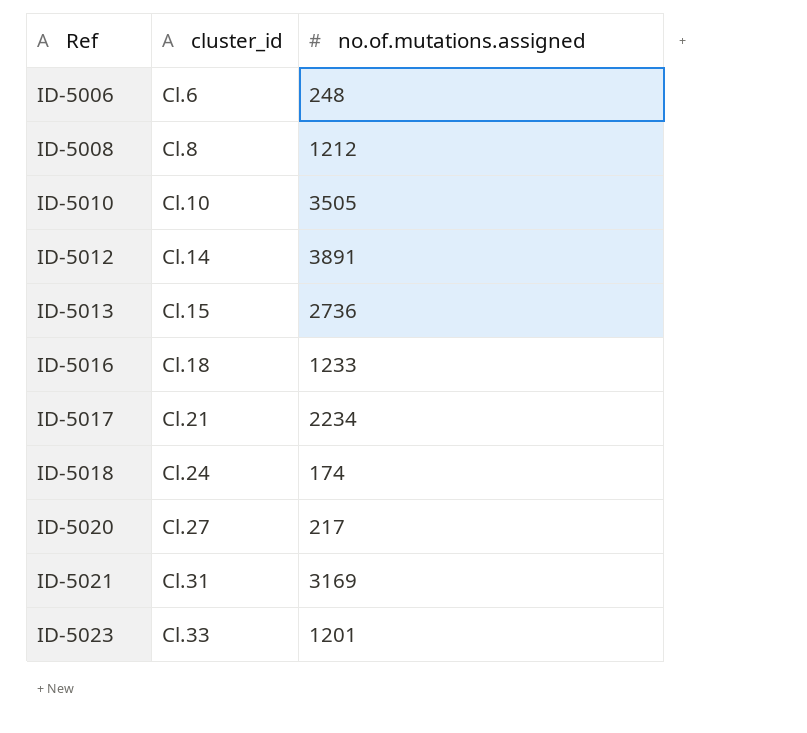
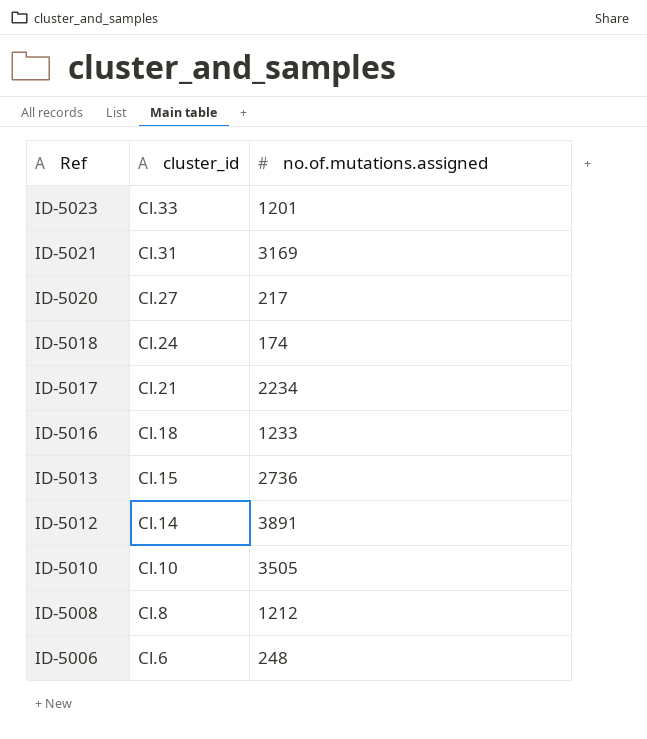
row order: Ref ascending -> Ref descending

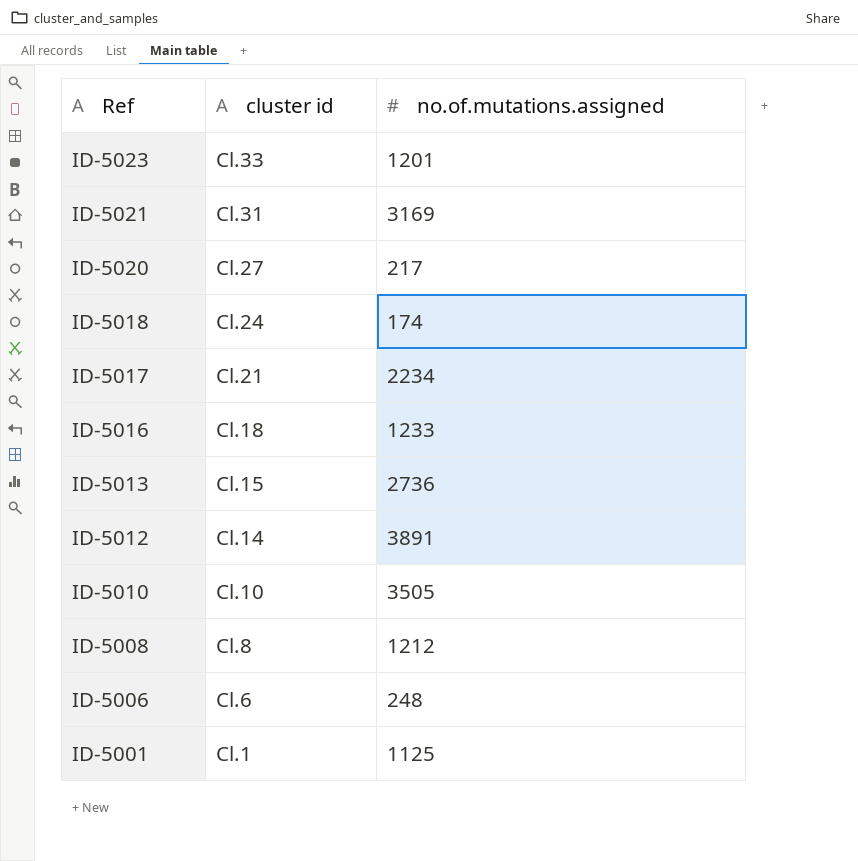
column name: cluster_id -> cluster id
row ID-5001: none -> Cl.1 | 1125

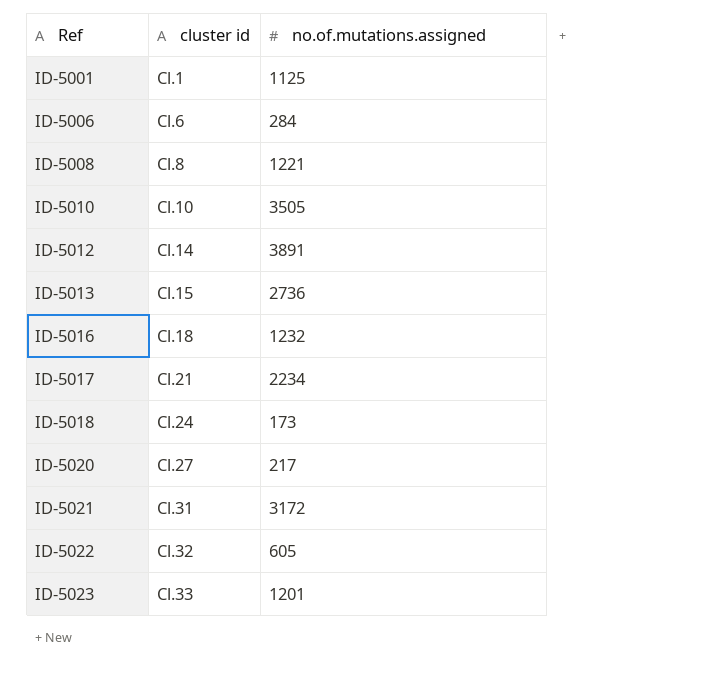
row order: Ref descending -> Ref ascending
ID-5006 | no.of.mutations.assigned: 248 -> 284
ID-5008 | no.of.mutations.assigned: 1212 -> 1221
ID-5016 | no.of.mutations.assigned: 1233 -> 1232
ID-5018 | no.of.mutations.assigned: 174 -> 173
ID-5021 | no.of.mutations.assigned: 3169 -> 3172
row ID-5022: none -> Cl.32 | 605

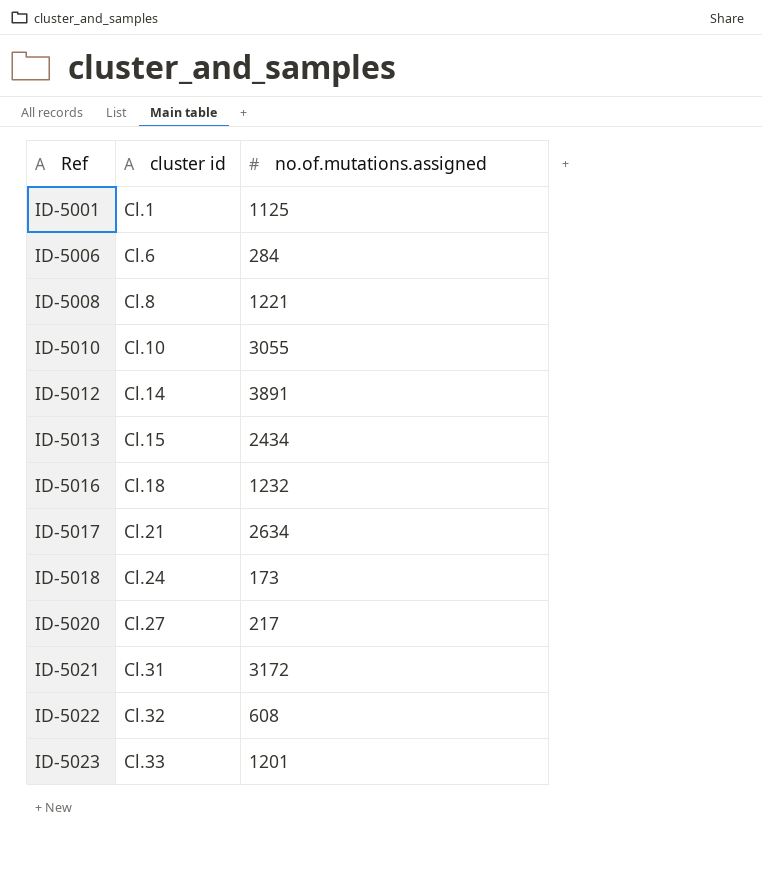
ID-5010 | no.of.mutations.assigned: 3505 -> 3055
ID-5013 | no.of.mutations.assigned: 2736 -> 2434
ID-5017 | no.of.mutations.assigned: 2234 -> 2634
ID-5022 | no.of.mutations.assigned: 605 -> 608

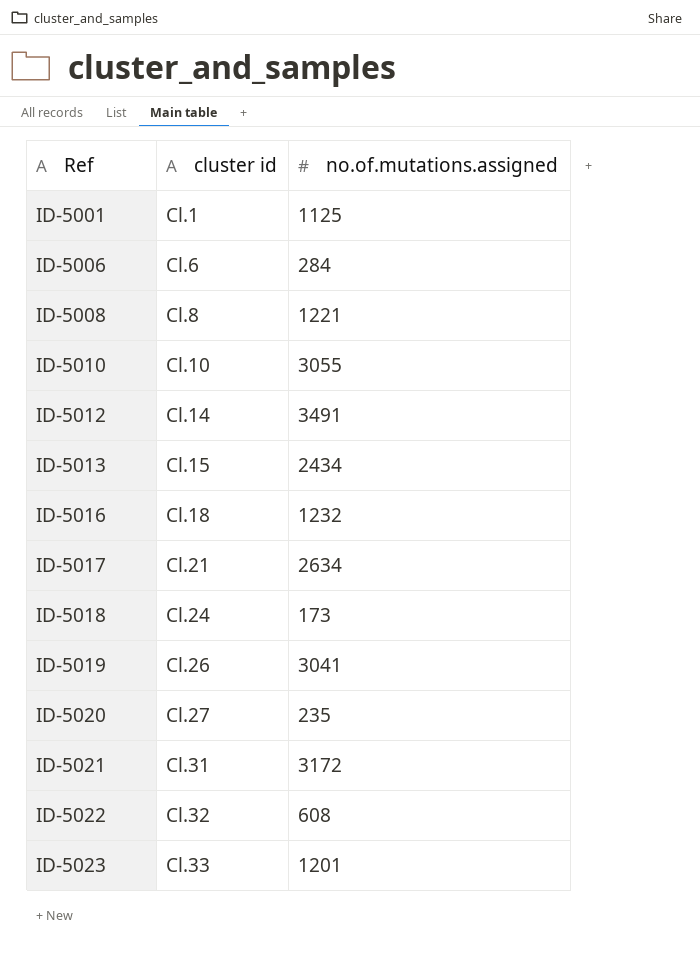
ID-5012 | no.of.mutations.assigned: 3891 -> 3491
row ID-5019: none -> Cl.26 | 3041
ID-5020 | no.of.mutations.assigned: 217 -> 235

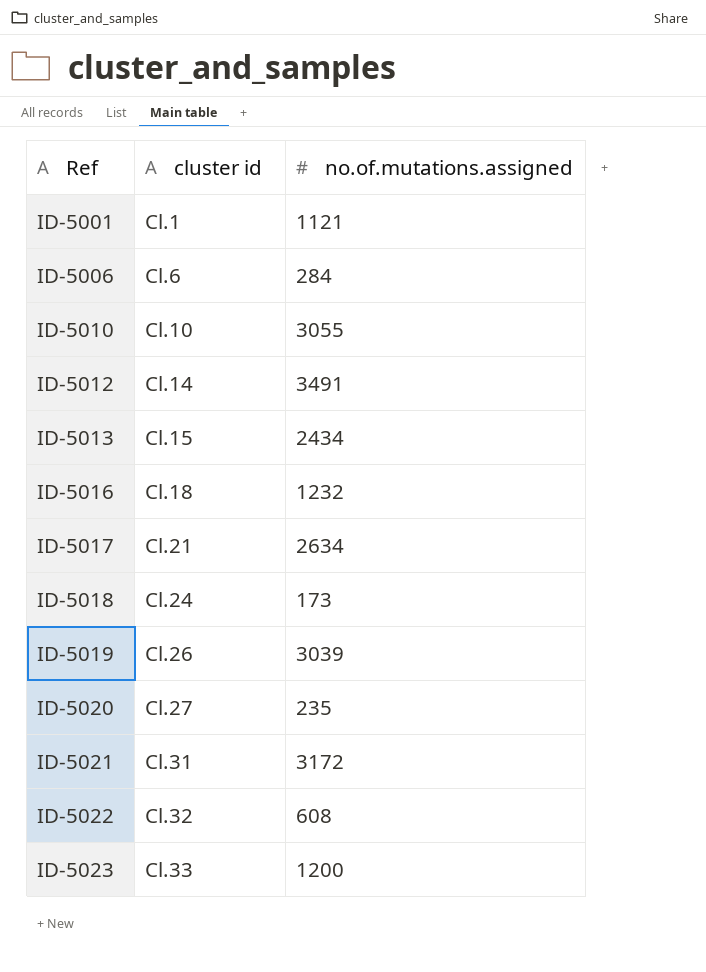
row ID-5008: Cl.8 | 1221 -> none
ID-5001 | no.of.mutations.assigned: 1125 -> 1121
ID-5019 | no.of.mutations.assigned: 3041 -> 3039
ID-5023 | no.of.mutations.assigned: 1201 -> 1200

